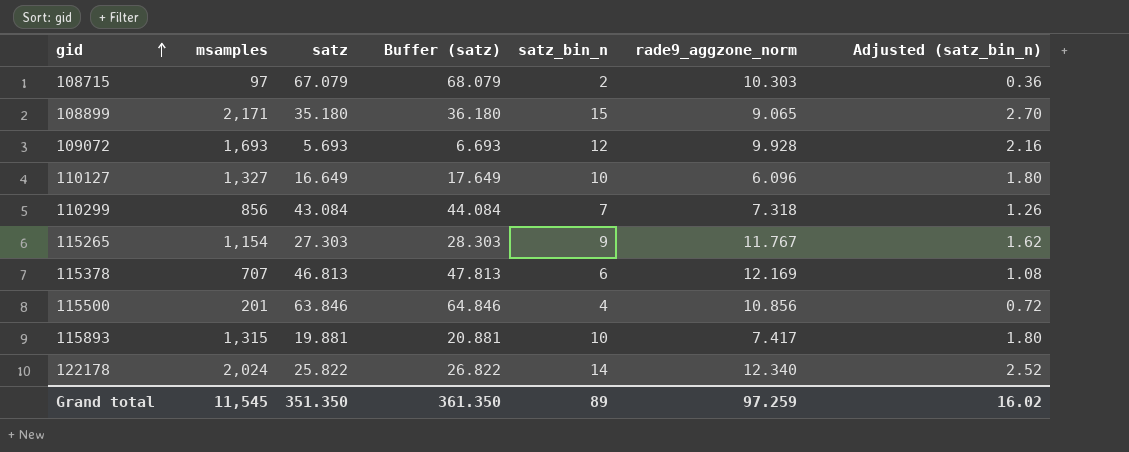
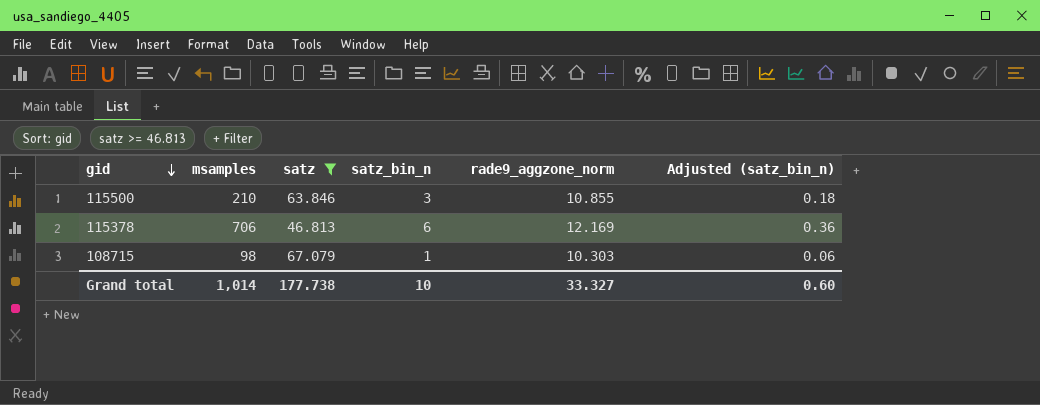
filter: none -> satz >= 46.813
row order: gid ascending -> gid descending
column Buffer (satz) | formula: [satz] + 1 -> none
column Adjusted (satz_bin_n) | formula: [satz_bin_n] * 0.18 -> [satz_bin_n] * 0.06
115500 | msamples: 201 -> 210
115500 | satz_bin_n: 4 -> 3
115500 | rade9_aggzone_norm: 10.856 -> 10.855
115378 | msamples: 707 -> 706
108715 | msamples: 97 -> 98
108715 | satz_bin_n: 2 -> 1
Grand total | msamples: 11,545 -> 1,014
Grand total | satz: 351.350 -> 177.738
Grand total | satz_bin_n: 89 -> 10
Grand total | rade9_aggzone_norm: 97.259 -> 33.327
Grand total | Adjusted (satz_bin_n): 16.02 -> 0.60

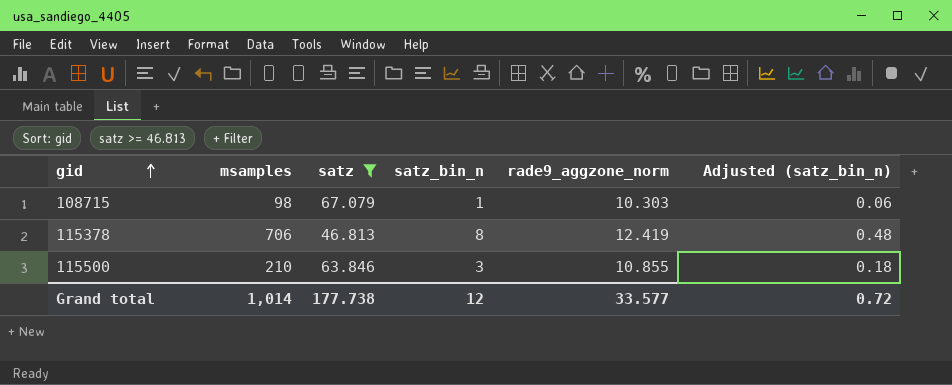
row order: gid descending -> gid ascending
115378 | satz_bin_n: 6 -> 8
115378 | rade9_aggzone_norm: 12.169 -> 12.419
115378 | Adjusted (satz_bin_n): 0.36 -> 0.48
Grand total | satz_bin_n: 10 -> 12
Grand total | rade9_aggzone_norm: 33.327 -> 33.577
Grand total | Adjusted (satz_bin_n): 0.60 -> 0.72

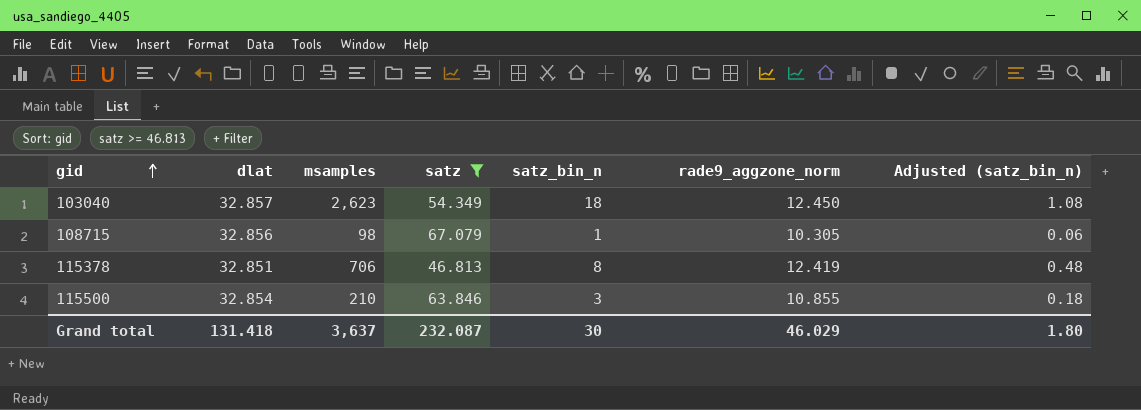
column dlat | position: none -> 2
row 103040: none -> 32.857 | 2,623 | 54.349 | 18 | 12.450 | 1.08
108715 | rade9_aggzone_norm: 10.303 -> 10.305
Grand total | msamples: 1,014 -> 3,637
Grand total | satz: 177.738 -> 232.087
Grand total | satz_bin_n: 12 -> 30
Grand total | rade9_aggzone_norm: 33.577 -> 46.029
Grand total | Adjusted (satz_bin_n): 0.72 -> 1.80

